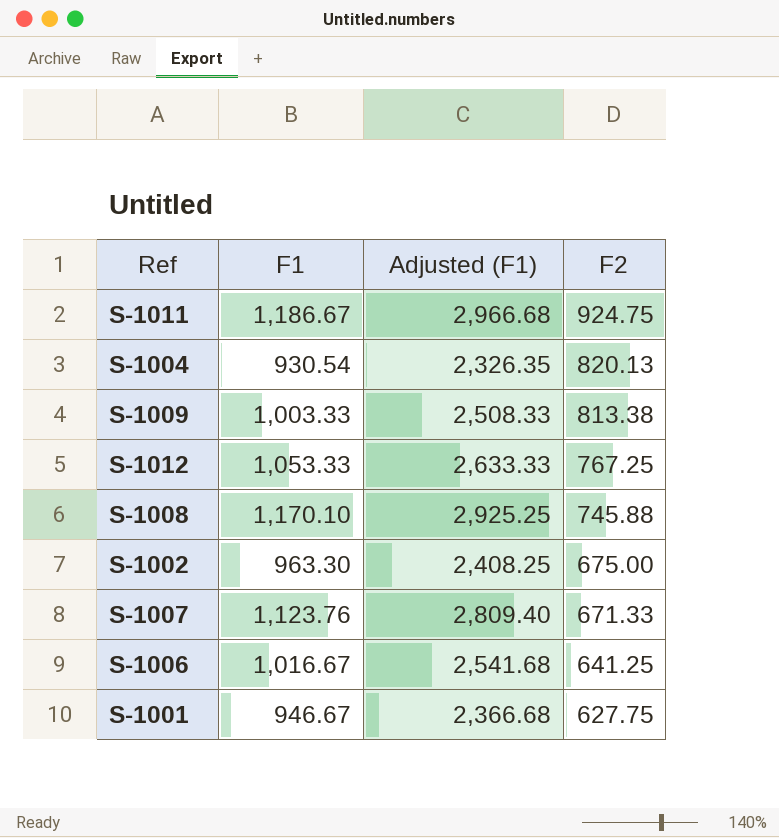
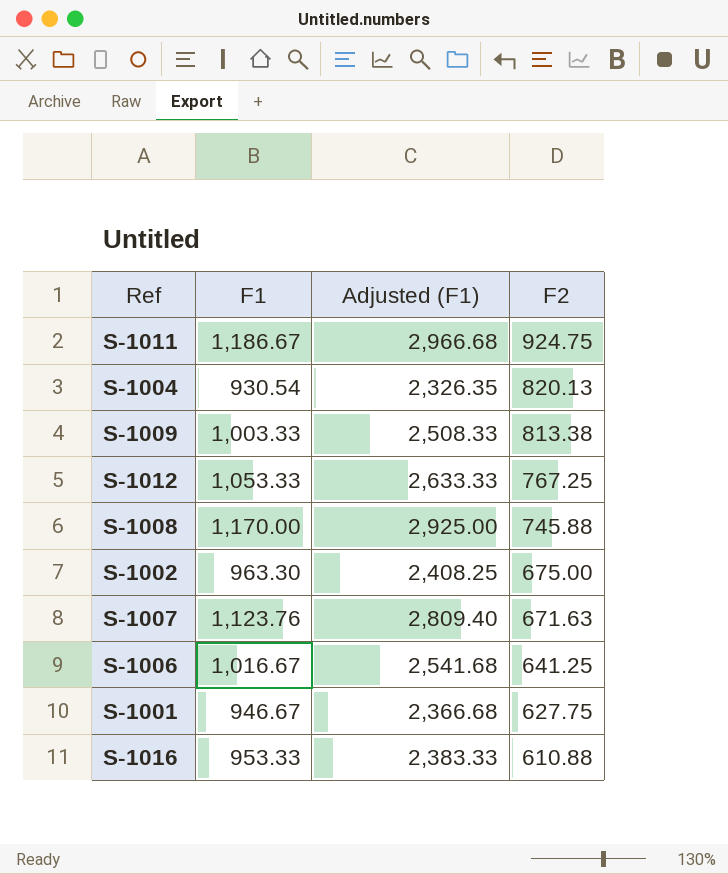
S-1008 | F1: 1,170.10 -> 1,170.00
S-1008 | Adjusted (F1): 2,925.25 -> 2,925.00
S-1007 | F2: 671.33 -> 671.63
row S-1016: none -> 953.33 | 2,383.33 | 610.88

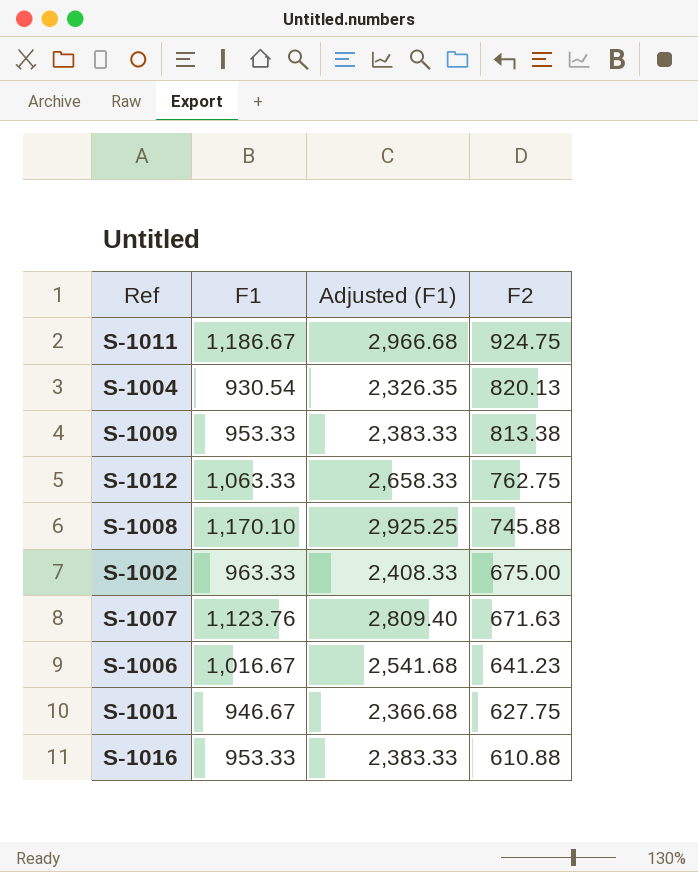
S-1009 | F1: 1,003.33 -> 953.33
S-1009 | Adjusted (F1): 2,508.33 -> 2,383.33
S-1012 | F1: 1,053.33 -> 1,063.33
S-1012 | Adjusted (F1): 2,633.33 -> 2,658.33
S-1012 | F2: 767.25 -> 762.75
S-1008 | F1: 1,170.00 -> 1,170.10
S-1008 | Adjusted (F1): 2,925.00 -> 2,925.25
S-1002 | F1: 963.30 -> 963.33
S-1002 | Adjusted (F1): 2,408.25 -> 2,408.33
S-1006 | F2: 641.25 -> 641.23

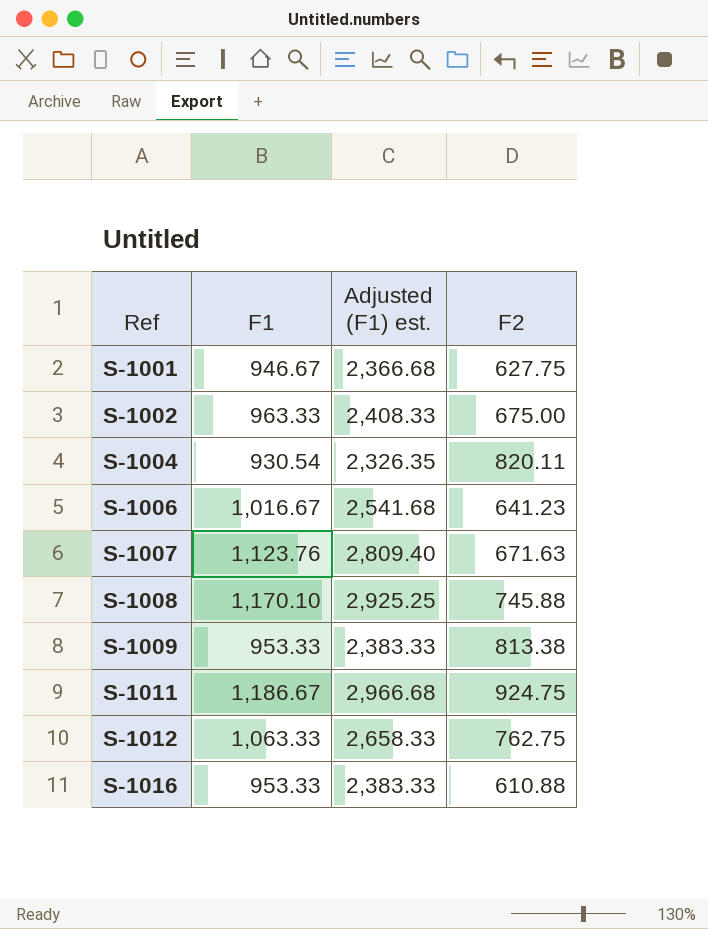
row order: F2 descending -> Ref ascending
column name: Adjusted (F1) -> Adjusted (F1) est.
S-1004 | F2: 820.13 -> 820.11

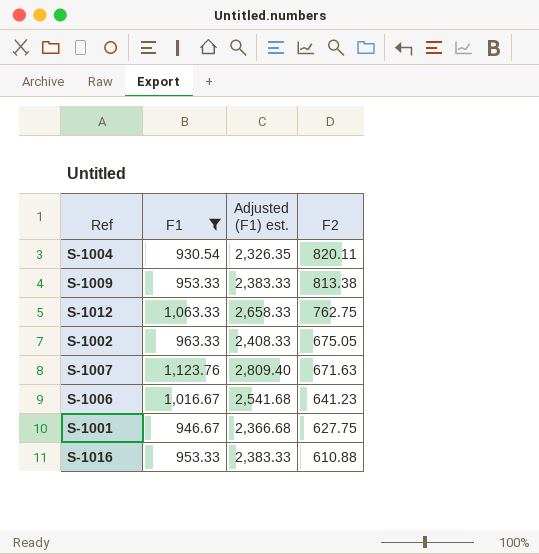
filter: none -> F1 <= 1,123.76
row order: Ref ascending -> F2 descending
S-1002 | F2: 675.00 -> 675.05

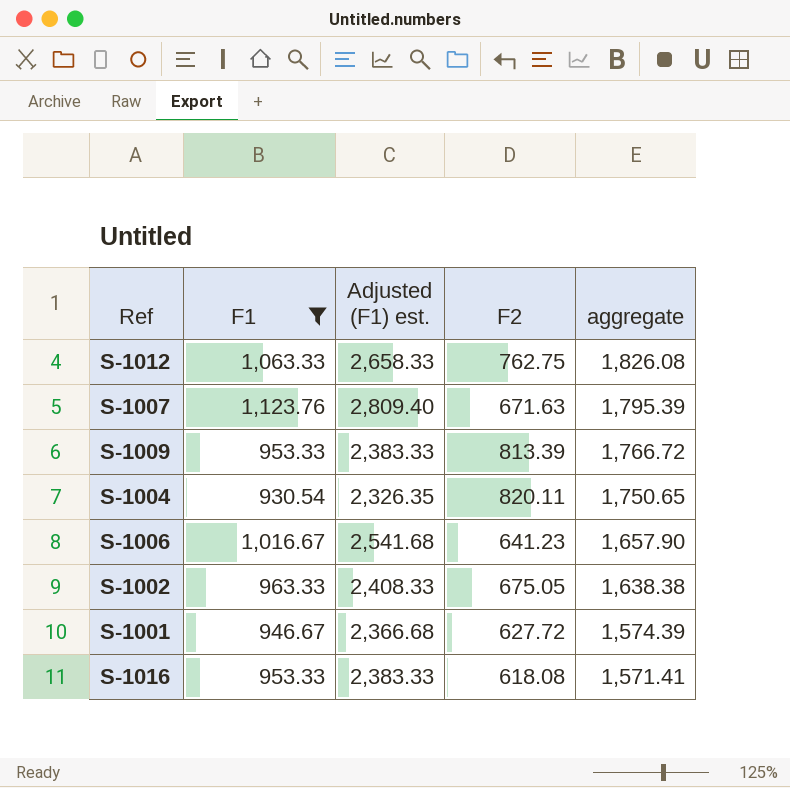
row order: F2 descending -> aggregate descending
column aggregate | formula: none -> [F1] + [F2]
S-1009 | F2: 813.38 -> 813.39
S-1001 | F2: 627.75 -> 627.72
S-1016 | F2: 610.88 -> 618.08

